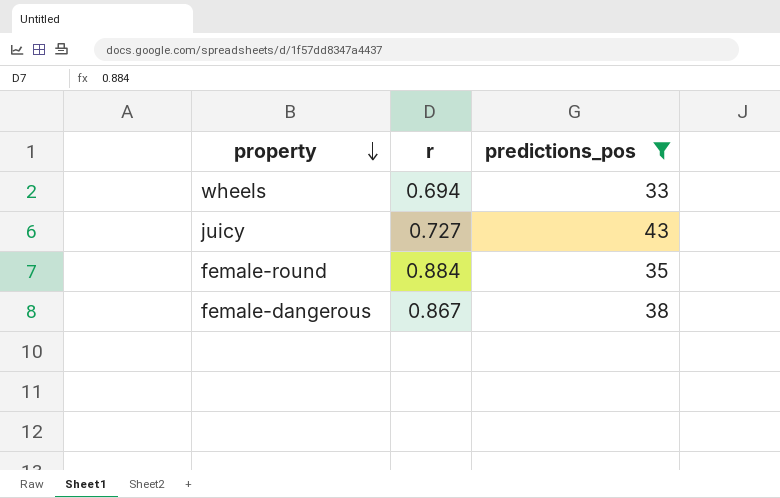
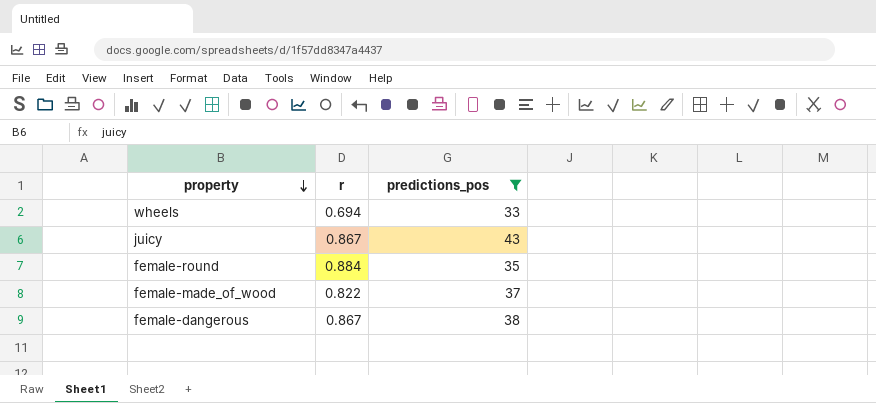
juicy | r: 0.727 -> 0.867
row female-made_of_wood: none -> 0.822 | 37

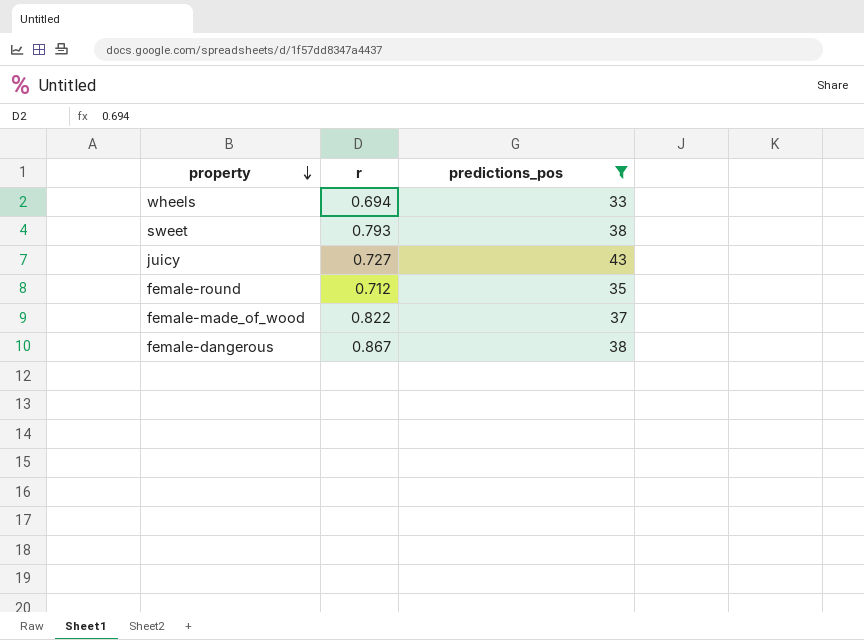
row sweet: none -> 0.793 | 38
juicy | r: 0.867 -> 0.727
female-round | r: 0.884 -> 0.712

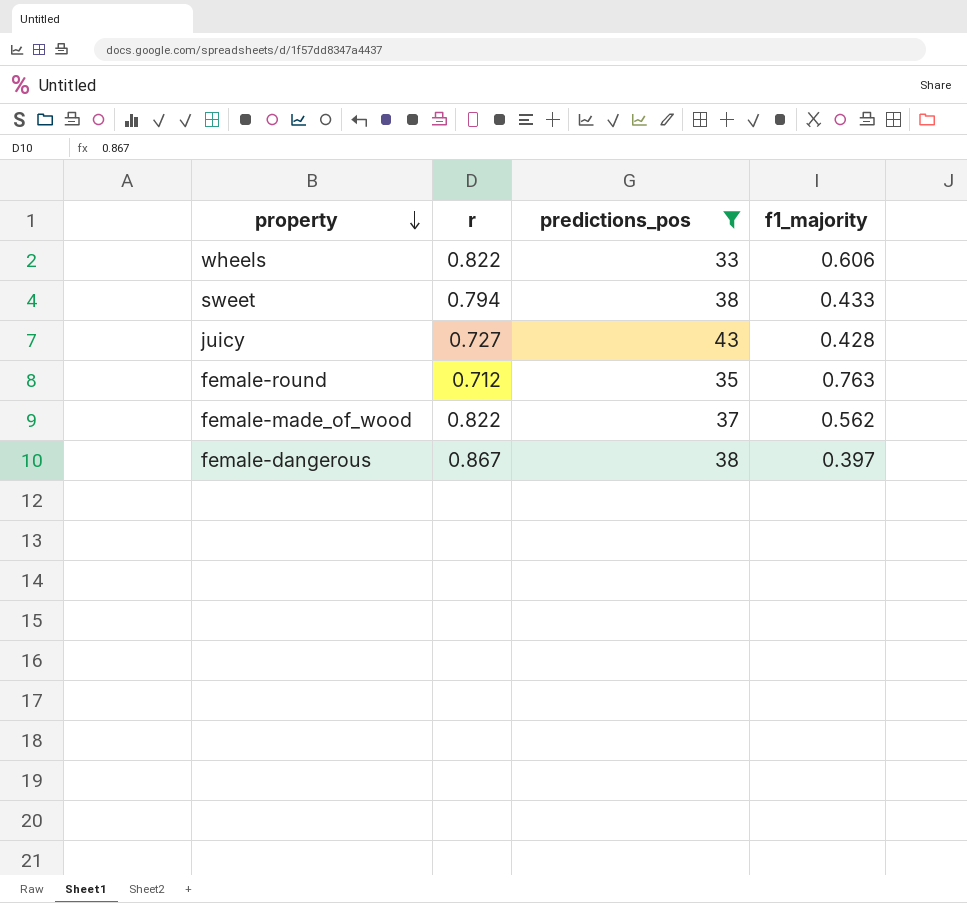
column f1_majority | position: none -> 4
wheels | r: 0.694 -> 0.822
sweet | r: 0.793 -> 0.794

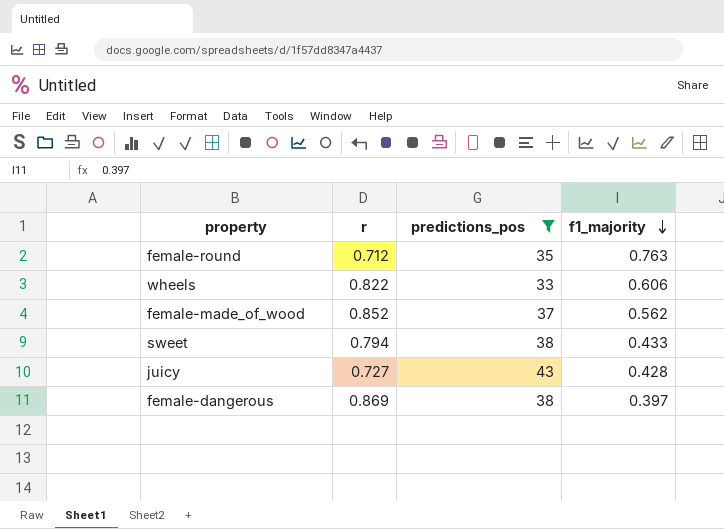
row order: property descending -> f1_majority descending
female-made_of_wood | r: 0.822 -> 0.852
female-dangerous | r: 0.867 -> 0.869

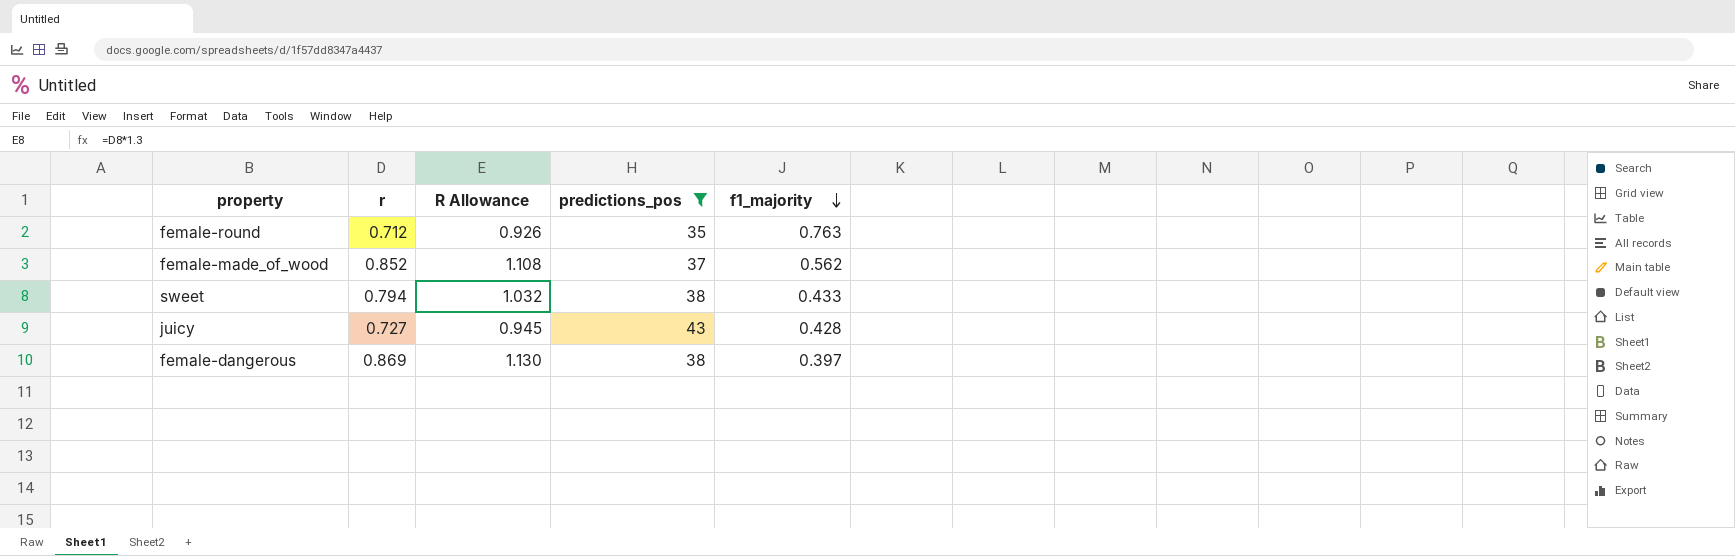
column R Allowance | formula: none -> [r] * 1.3
row wheels: 0.822 | 33 | 0.606 -> none

